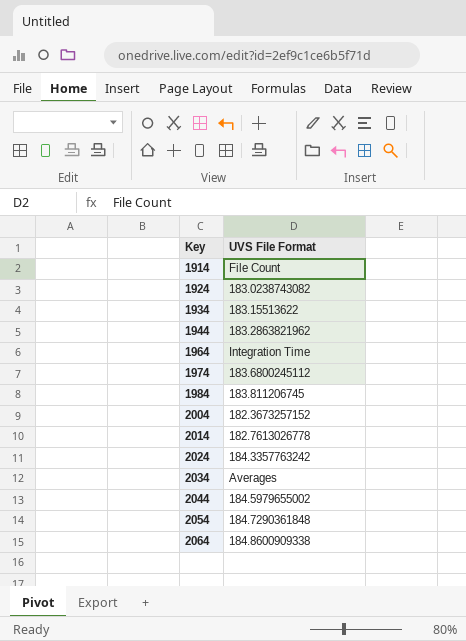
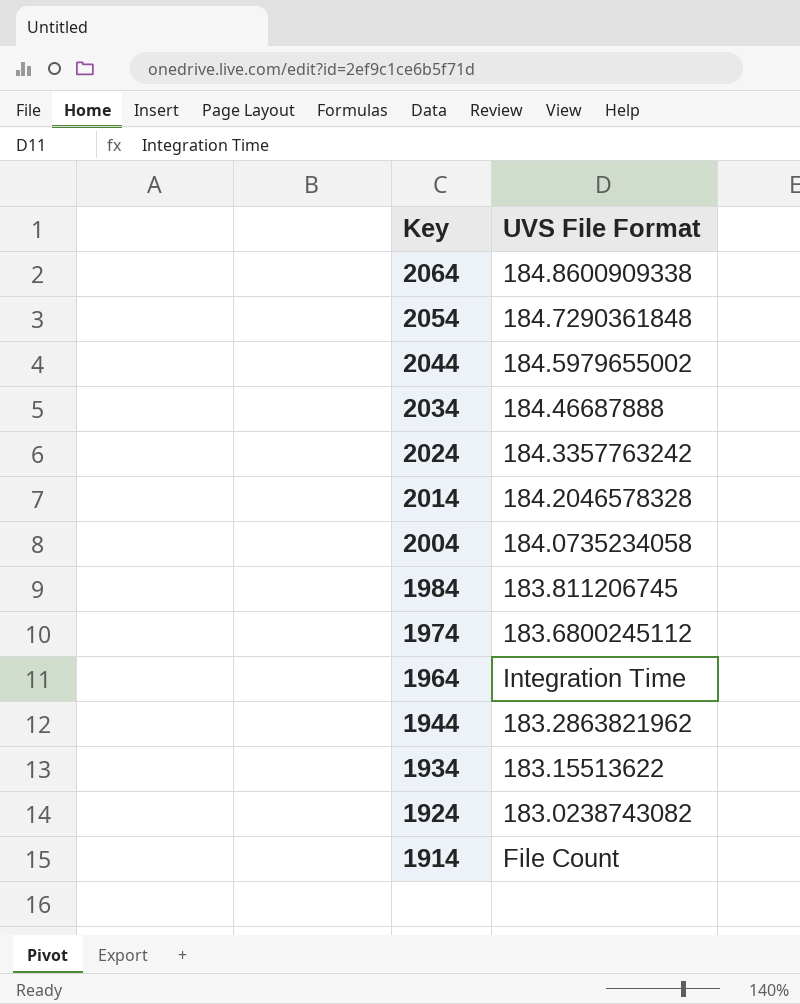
row order: Key ascending -> Key descending
2034 | UVS File Format: Averages -> 184.46687888
2014 | UVS File Format: 182.7613026778 -> 184.2046578328
2004 | UVS File Format: 182.3673257152 -> 184.0735234058

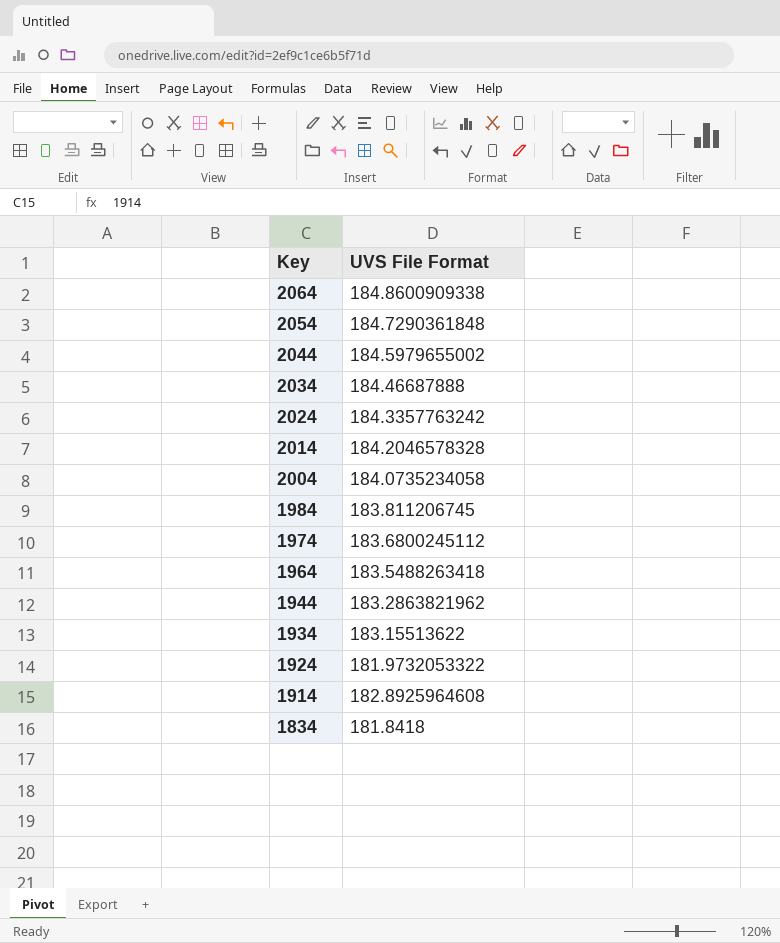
1964 | UVS File Format: Integration Time -> 183.5488263418
1924 | UVS File Format: 183.0238743082 -> 181.9732053322
1914 | UVS File Format: File Count -> 182.8925964608
row 1834: none -> 181.8418

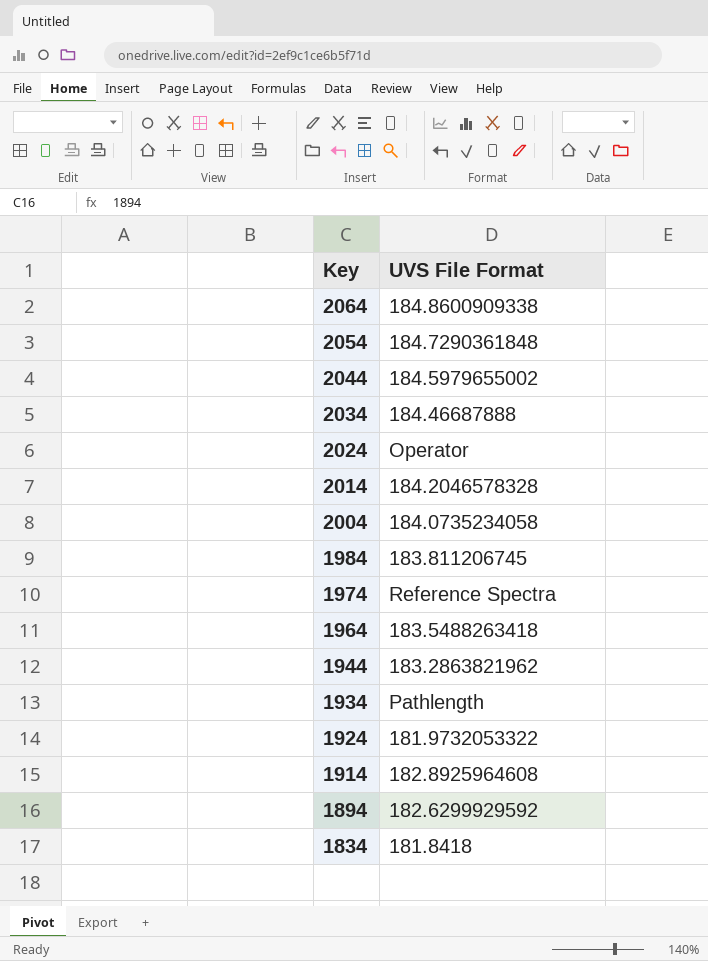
2024 | UVS File Format: 184.3357763242 -> Operator
1974 | UVS File Format: 183.6800245112 -> Reference Spectra
1934 | UVS File Format: 183.15513622 -> Pathlength
row 1894: none -> 182.6299929592

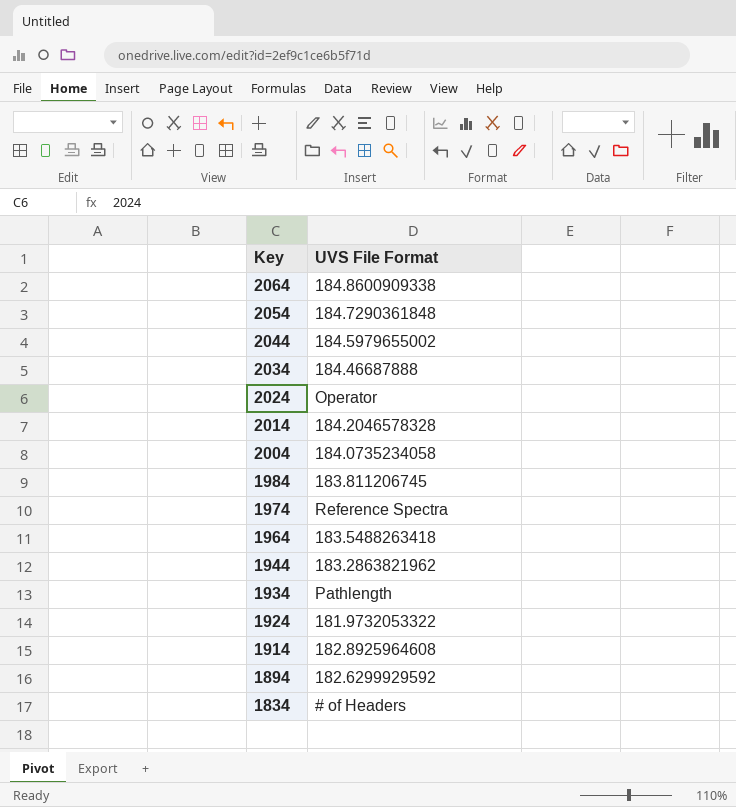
1834 | UVS File Format: 181.8418 -> # of Headers

